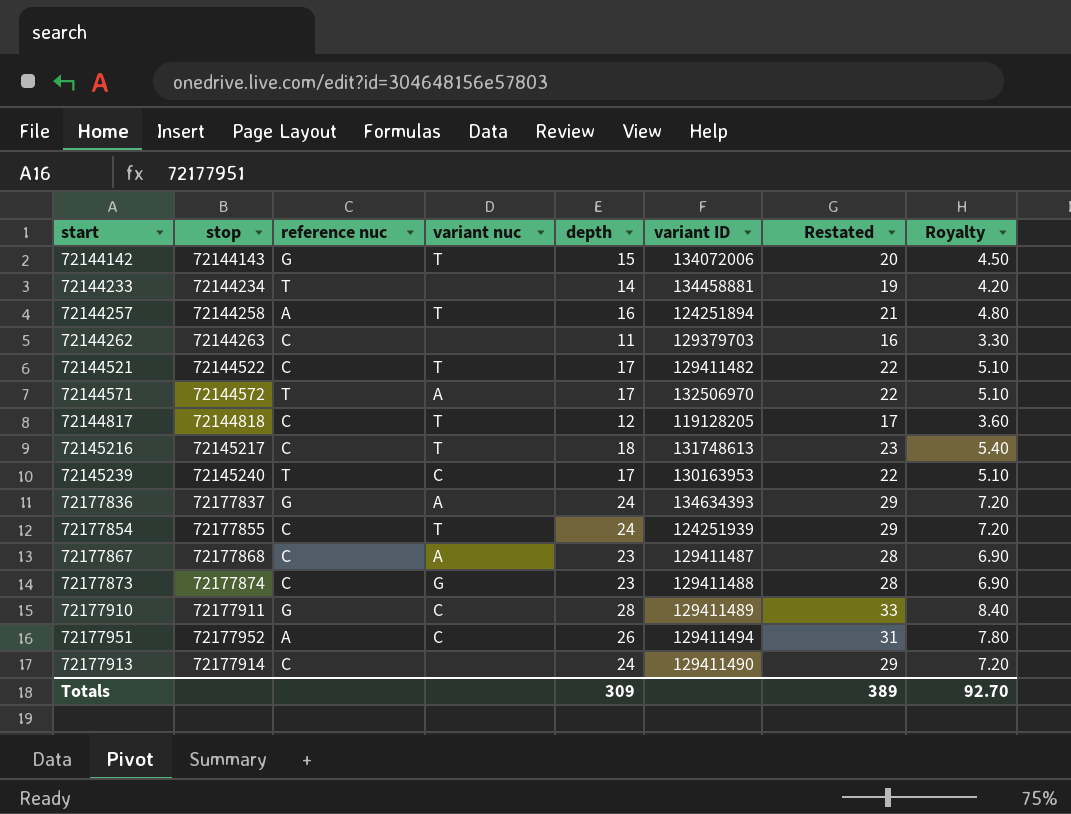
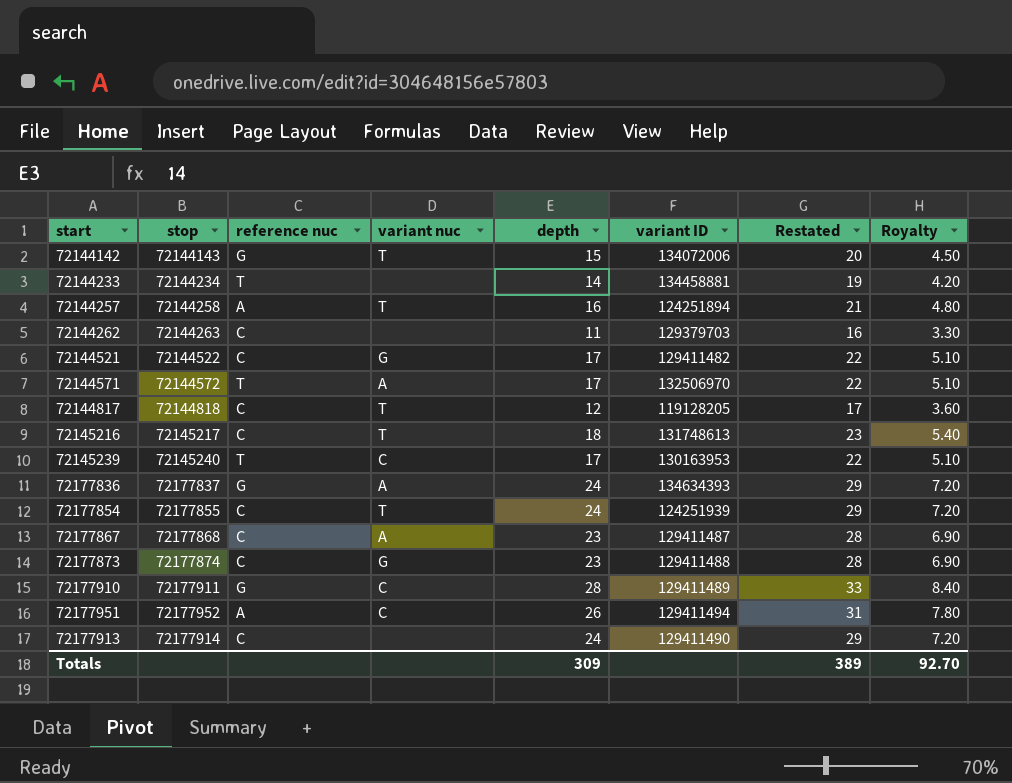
72144521 | variant nuc: T -> G

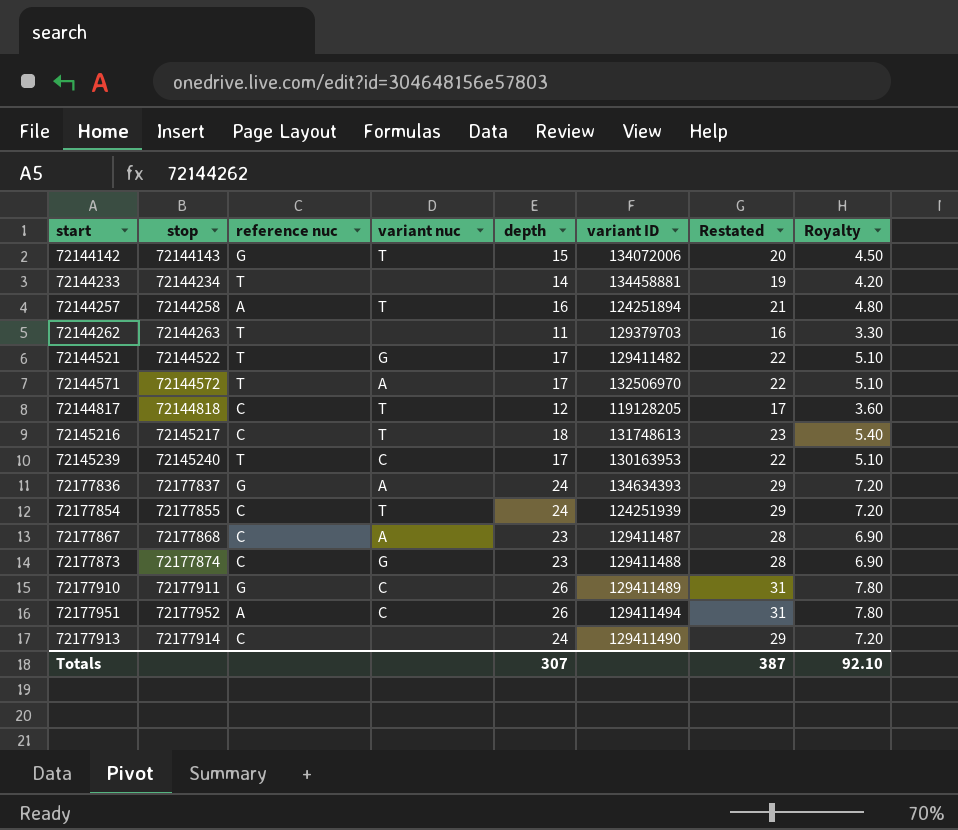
72144262 | reference nuc: C -> T
72144521 | reference nuc: C -> T
72177910 | depth: 28 -> 26
72177910 | Restated: 33 -> 31
72177910 | Royalty: 8.40 -> 7.80
Totals | depth: 309 -> 307
Totals | Restated: 389 -> 387
Totals | Royalty: 92.70 -> 92.10

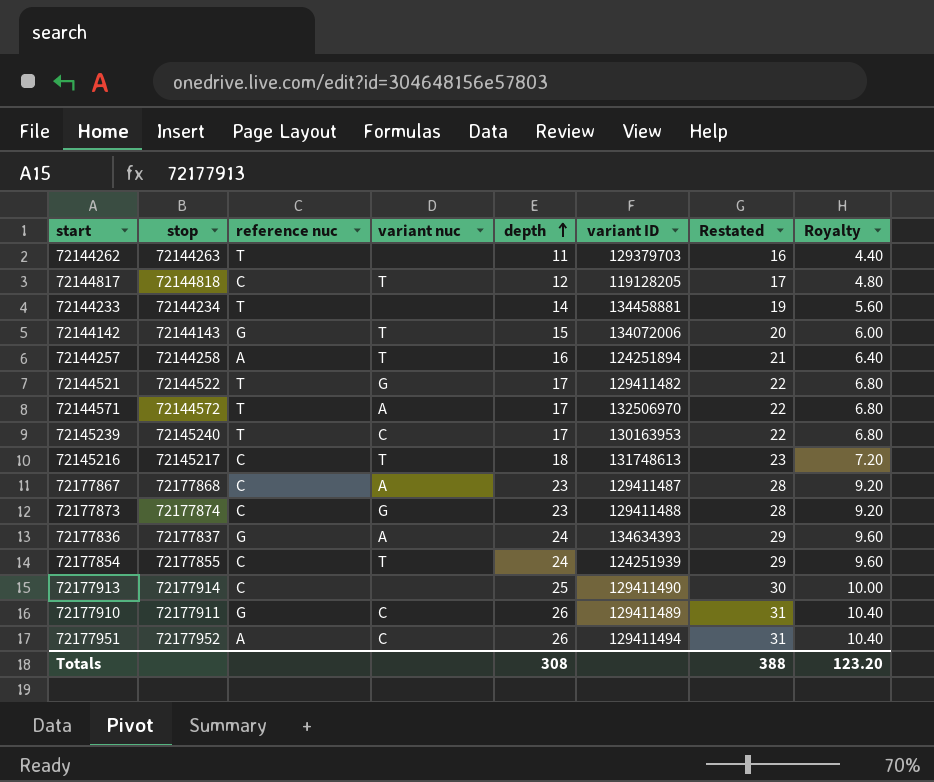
row order: none -> depth ascending
column Royalty | formula: [depth] * 0.3 -> [depth] * 0.4
72177913 | depth: 24 -> 25
72177913 | Restated: 29 -> 30
Totals | depth: 307 -> 308
Totals | Restated: 387 -> 388
Totals | Royalty: 92.10 -> 123.20

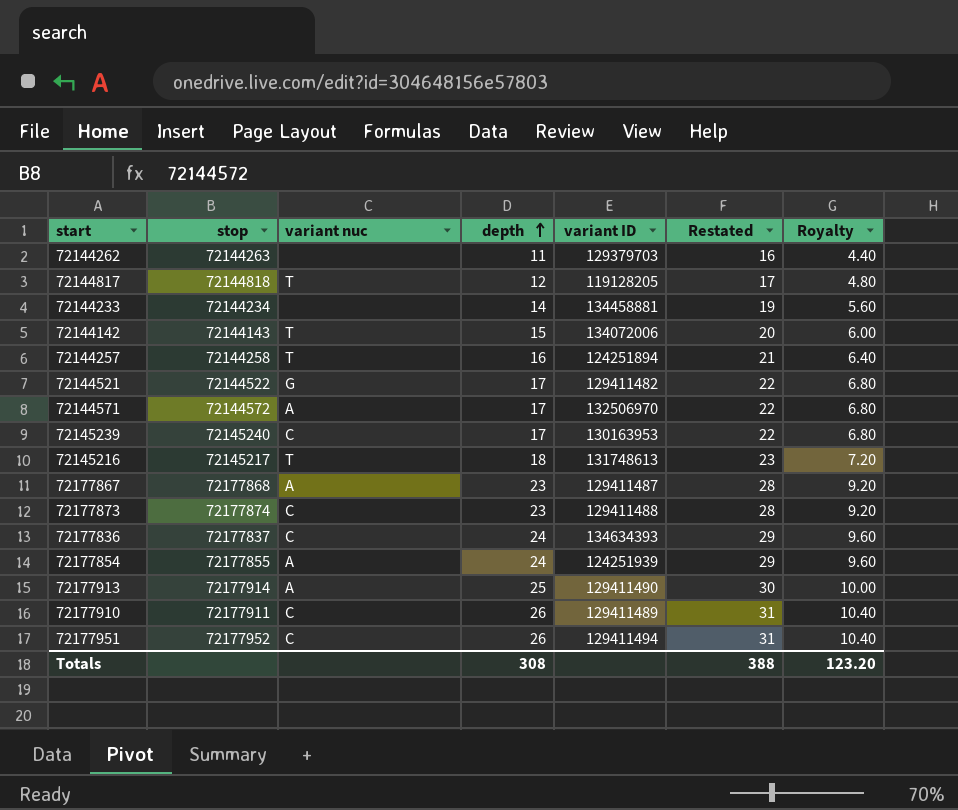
column reference nuc | position: 3 -> none
72177873 | variant nuc: G -> C
72177836 | variant nuc: A -> C
72177854 | variant nuc: T -> A
72177913 | variant nuc: none -> A

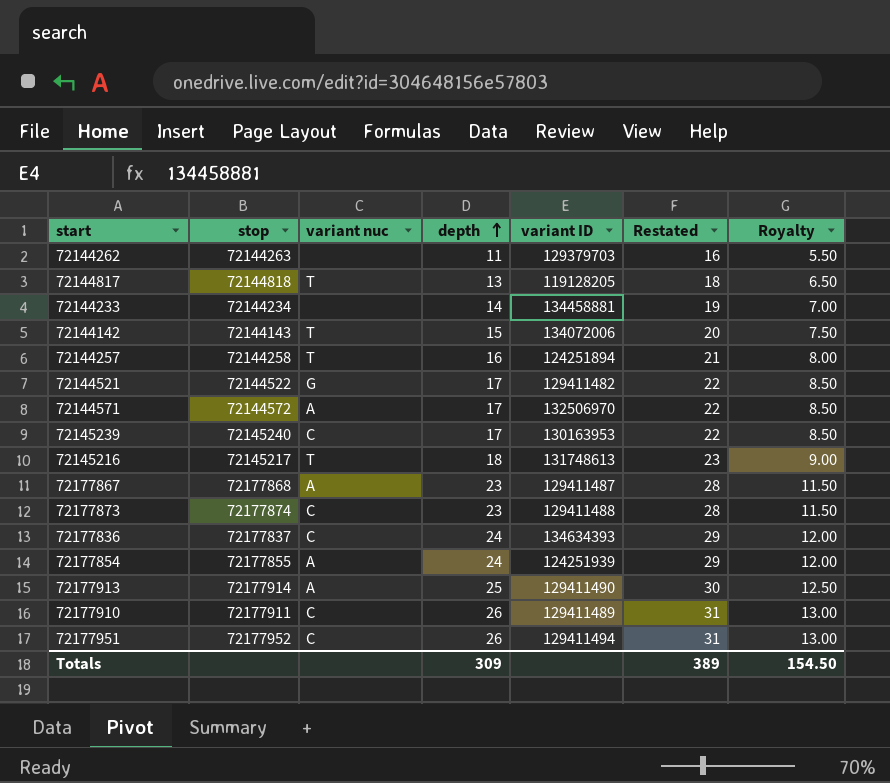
column Royalty | formula: [depth] * 0.4 -> [depth] * 0.5
72144817 | depth: 12 -> 13
72144817 | Restated: 17 -> 18
Totals | depth: 308 -> 309
Totals | Restated: 388 -> 389
Totals | Royalty: 123.20 -> 154.50

